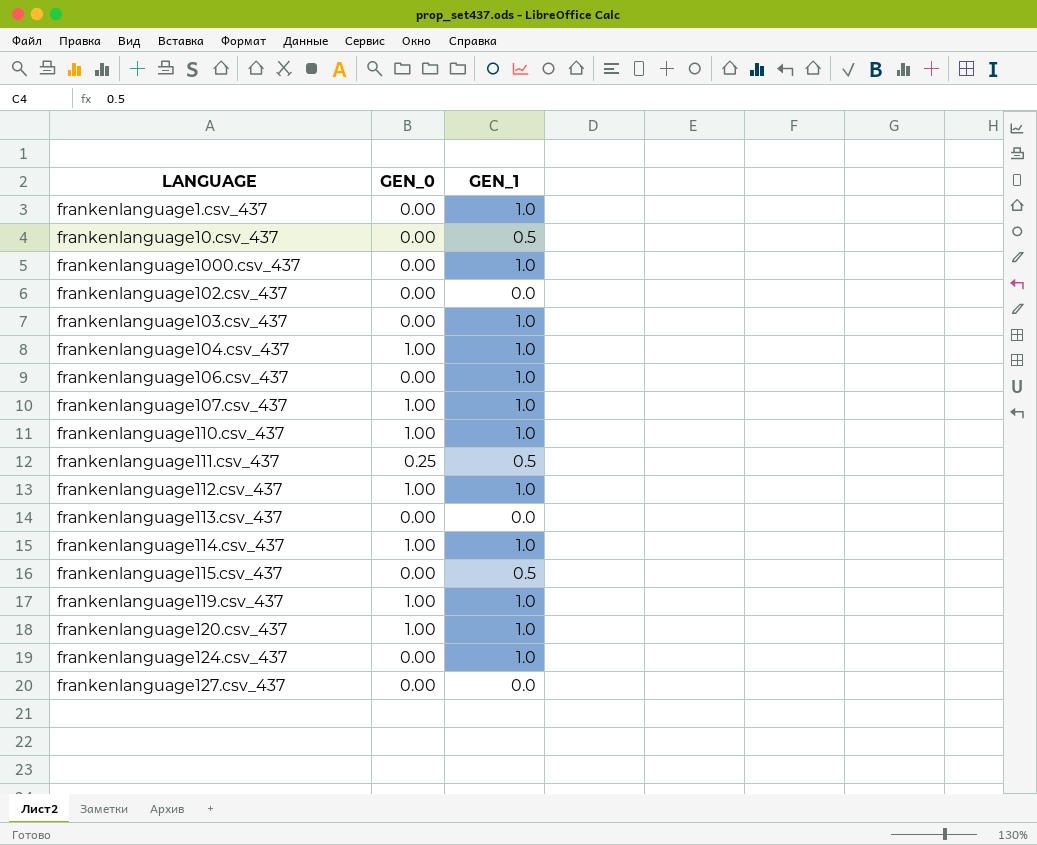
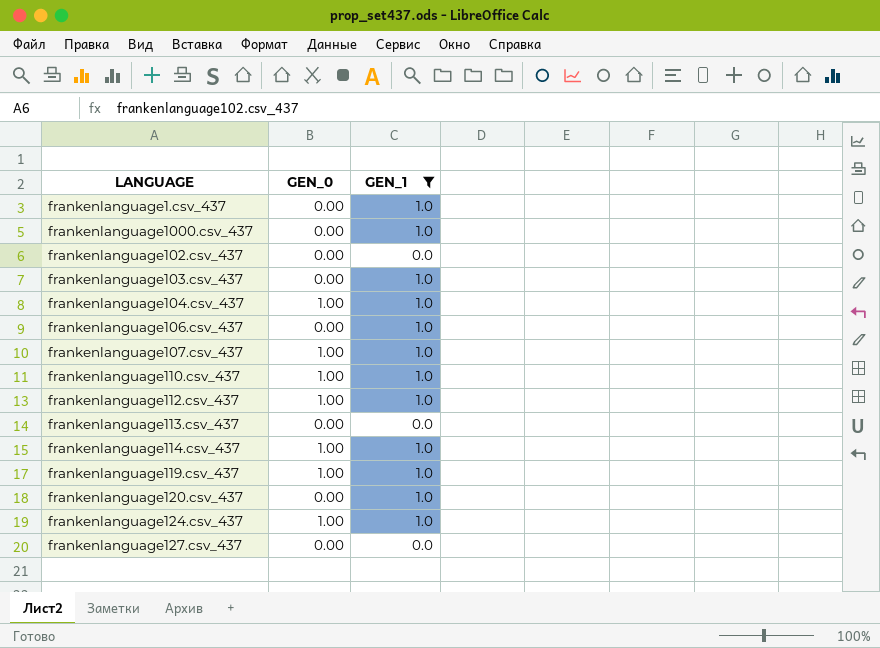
filter: none -> GEN_1 != 0.5
frankenlanguage120.csv_437 | GEN_0: 1.00 -> 0.00
frankenlanguage124.csv_437 | GEN_0: 0.00 -> 1.00

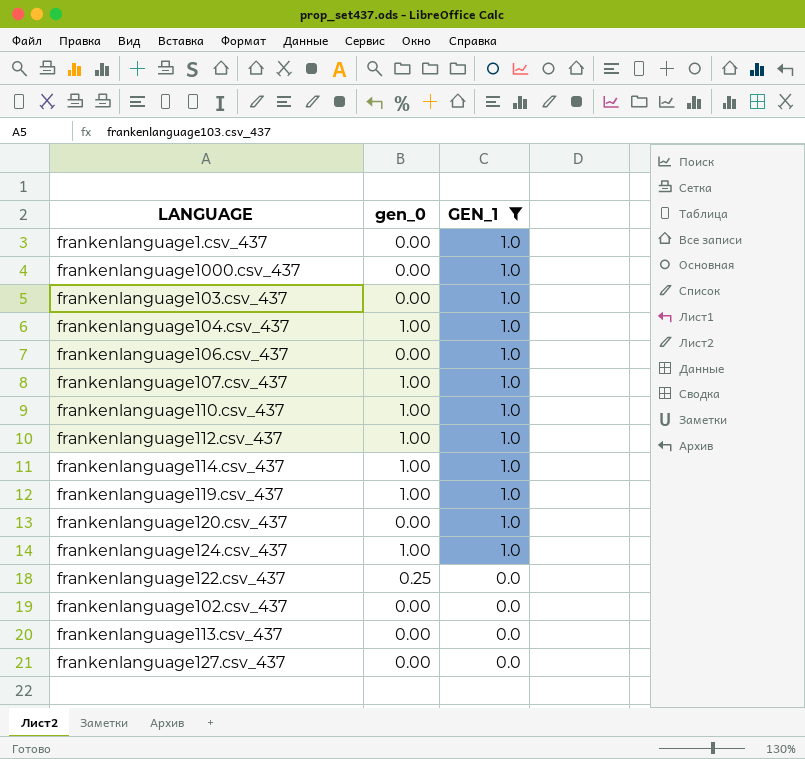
row order: none -> GEN_1 descending
column name: GEN_0 -> gen_0
row frankenlanguage122.csv_437: none -> 0.25 | 0.0

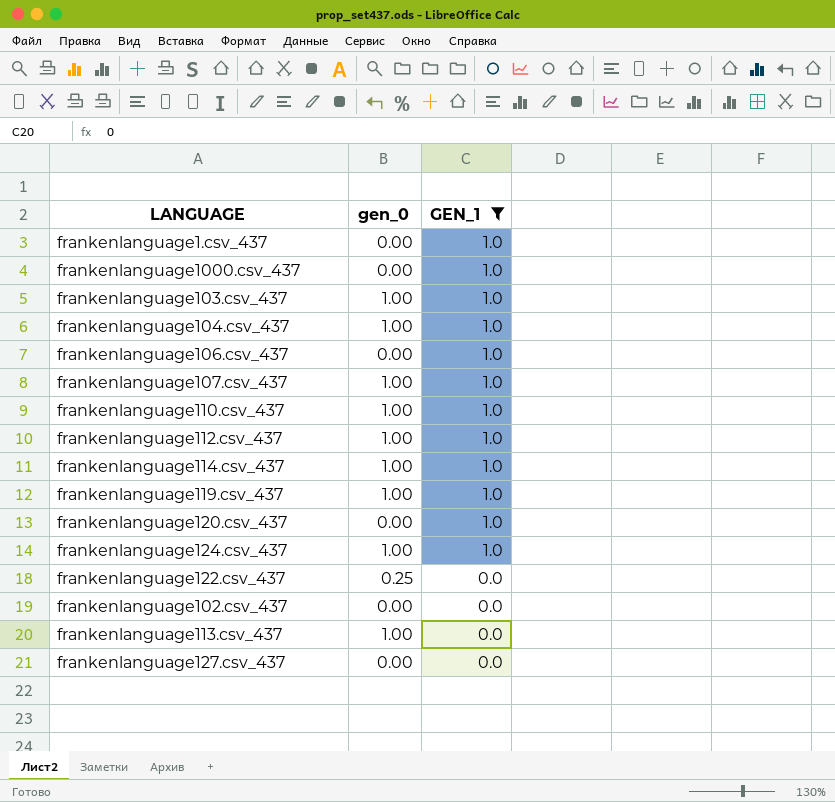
frankenlanguage103.csv_437 | gen_0: 0.00 -> 1.00
frankenlanguage113.csv_437 | gen_0: 0.00 -> 1.00

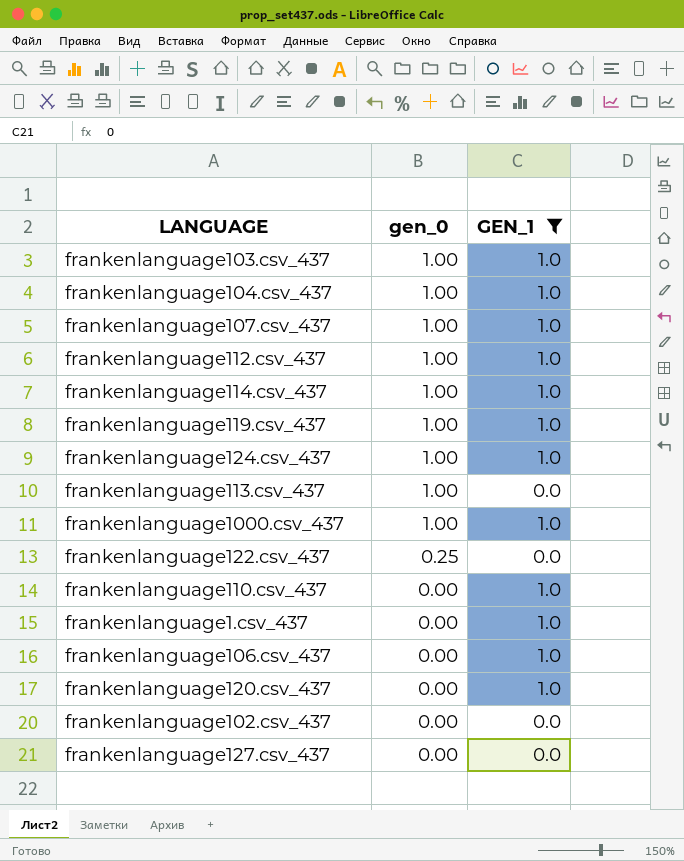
row order: GEN_1 descending -> gen_0 descending
frankenlanguage1000.csv_437 | gen_0: 0.00 -> 1.00
frankenlanguage110.csv_437 | gen_0: 1.00 -> 0.00

